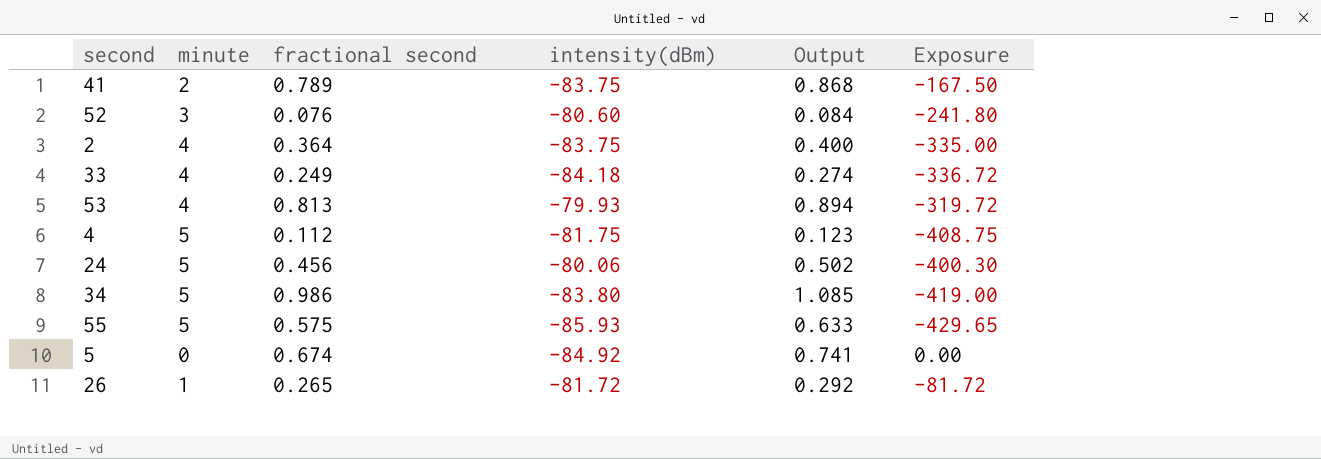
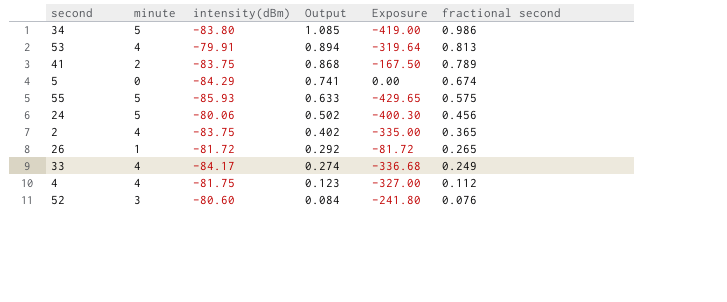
row order: none -> Output descending
column fractional second | position: 3 -> 6
53 | intensity(dBm): -79.93 -> -79.91
53 | Exposure: -319.72 -> -319.64
5 | intensity(dBm): -84.92 -> -84.29
2 | Output: 0.400 -> 0.402
2 | fractional second: 0.364 -> 0.365
33 | intensity(dBm): -84.18 -> -84.17
33 | Exposure: -336.72 -> -336.68
4 | minute: 5 -> 4
4 | Exposure: -408.75 -> -327.00

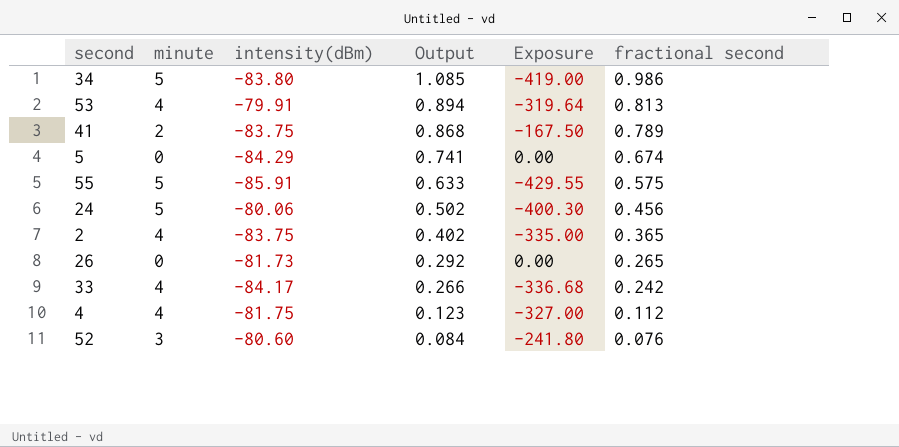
55 | intensity(dBm): -85.93 -> -85.91
55 | Exposure: -429.65 -> -429.55
26 | minute: 1 -> 0
26 | intensity(dBm): -81.72 -> -81.73
26 | Exposure: -81.72 -> 0.00
33 | Output: 0.274 -> 0.266
33 | fractional second: 0.249 -> 0.242

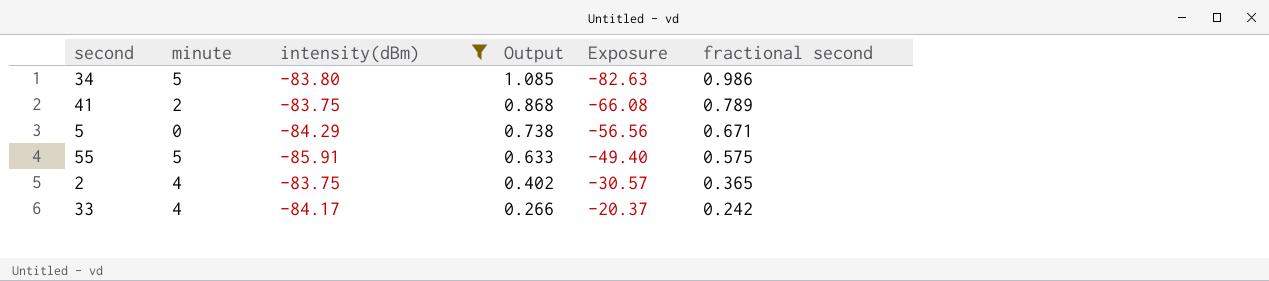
filter: none -> intensity(dBm) <= -83.75
column Exposure | formula: [minute] * [intensity(dBm)] -> [intensity(dBm)] * [fractional second]
5 | Output: 0.741 -> 0.738
5 | fractional second: 0.674 -> 0.671

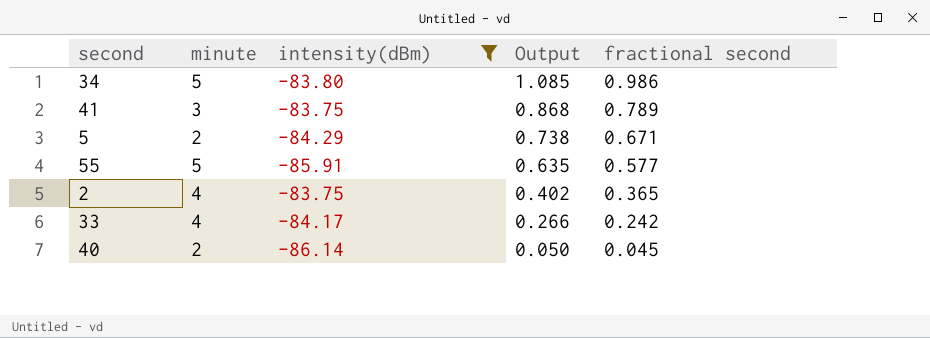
column Exposure | formula: [intensity(dBm)] * [fractional second] -> none
41 | minute: 2 -> 3
5 | minute: 0 -> 2
55 | Output: 0.633 -> 0.635
55 | fractional second: 0.575 -> 0.577
row 40: none -> 2 | -86.14 | 0.050 | 0.045

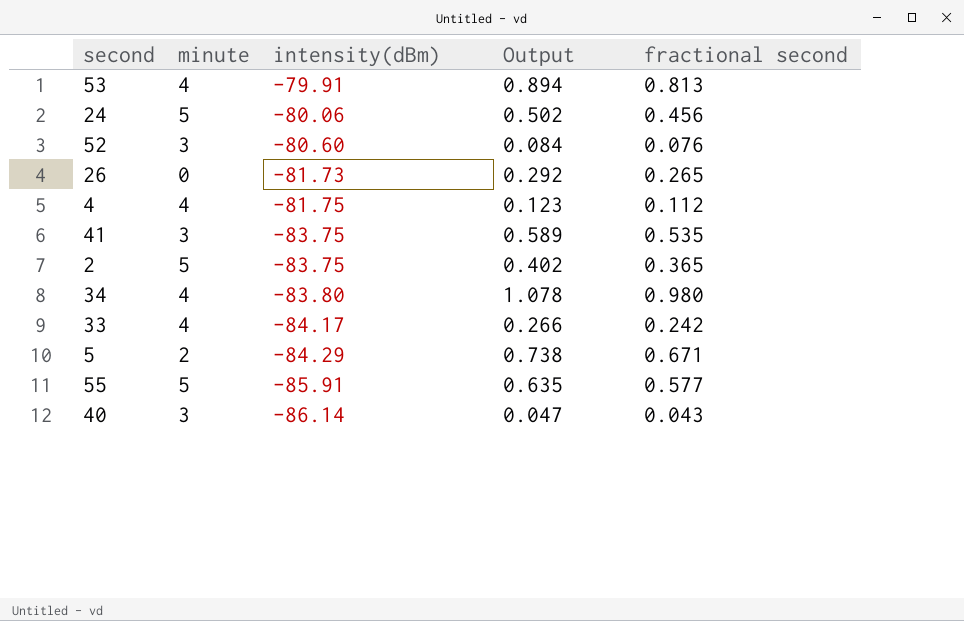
filter: intensity(dBm) <= -83.75 -> none
row order: Output descending -> intensity(dBm) descending
41 | Output: 0.868 -> 0.589
41 | fractional second: 0.789 -> 0.535
2 | minute: 4 -> 5
34 | minute: 5 -> 4
34 | Output: 1.085 -> 1.078
34 | fractional second: 0.986 -> 0.980
40 | minute: 2 -> 3
40 | Output: 0.050 -> 0.047
40 | fractional second: 0.045 -> 0.043

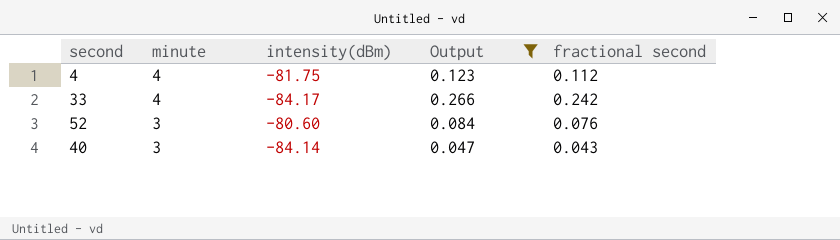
filter: none -> Output <= 0.266
row order: intensity(dBm) descending -> minute descending
40 | intensity(dBm): -86.14 -> -84.14

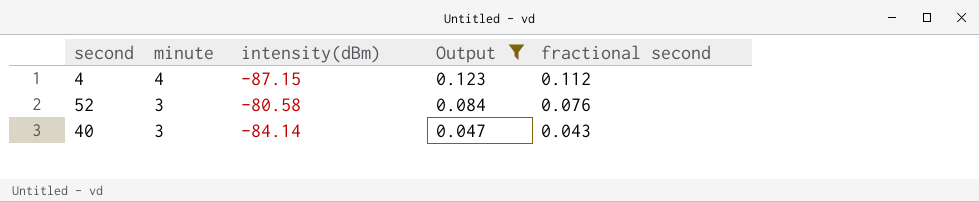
row 33: 4 | -84.17 | 0.266 | 0.242 -> none
4 | intensity(dBm): -81.75 -> -87.15
52 | intensity(dBm): -80.60 -> -80.58

